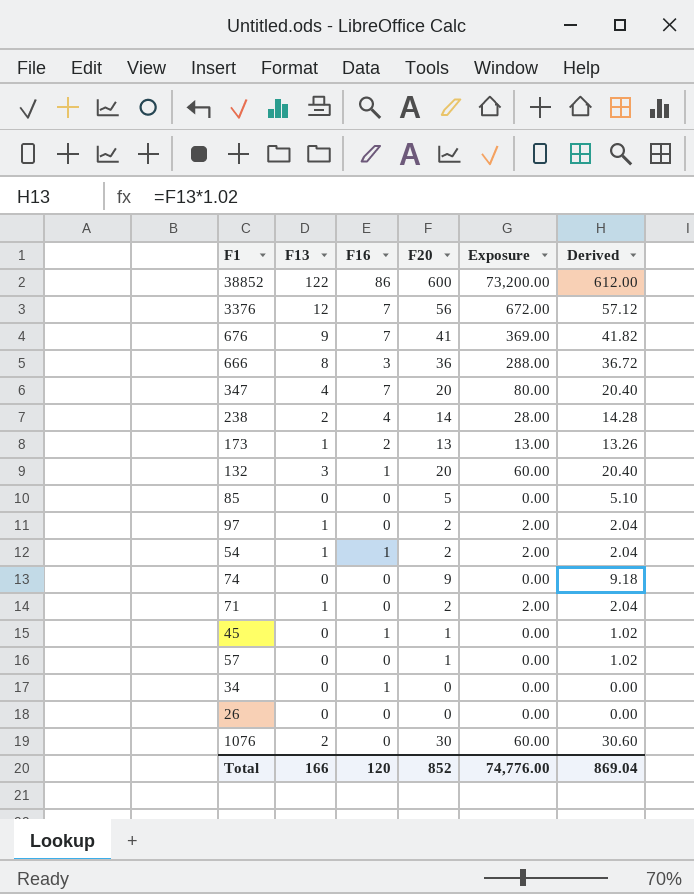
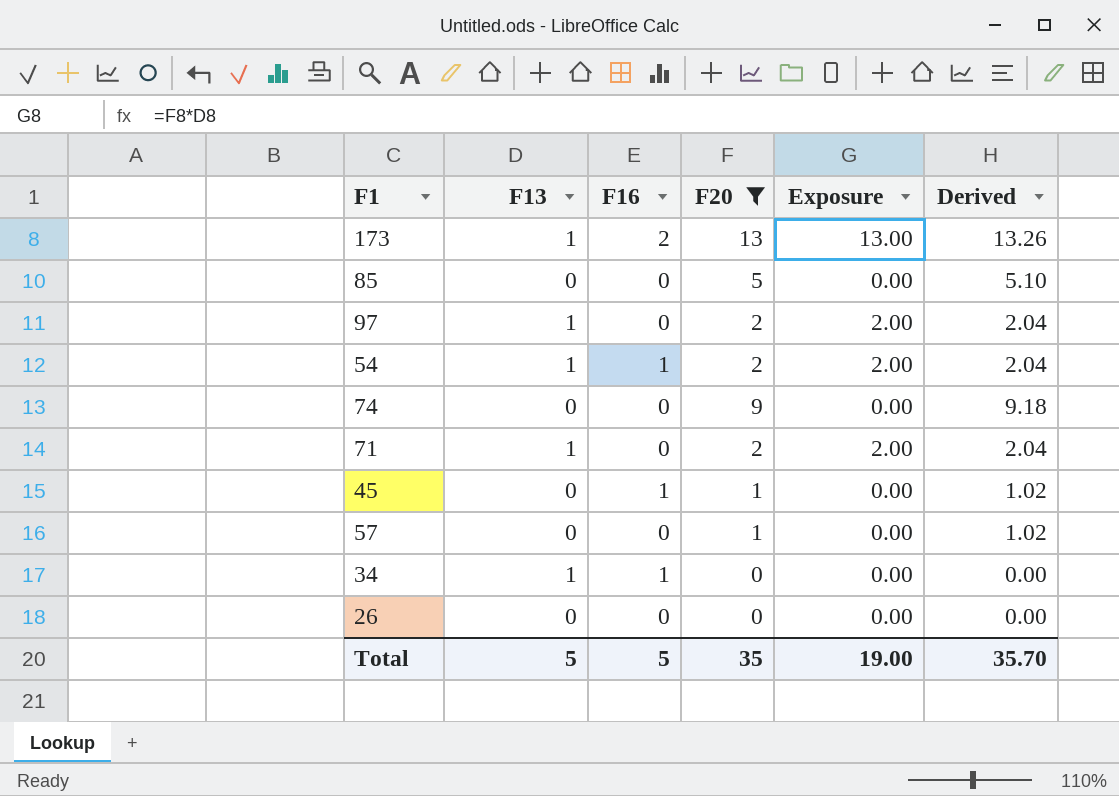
filter: none -> F20 <= 13
34 | F13: 0 -> 1
Total | F13: 166 -> 5
Total | F16: 120 -> 5
Total | F20: 852 -> 35
Total | Exposure: 74,776.00 -> 19.00
Total | Derived: 869.04 -> 35.70

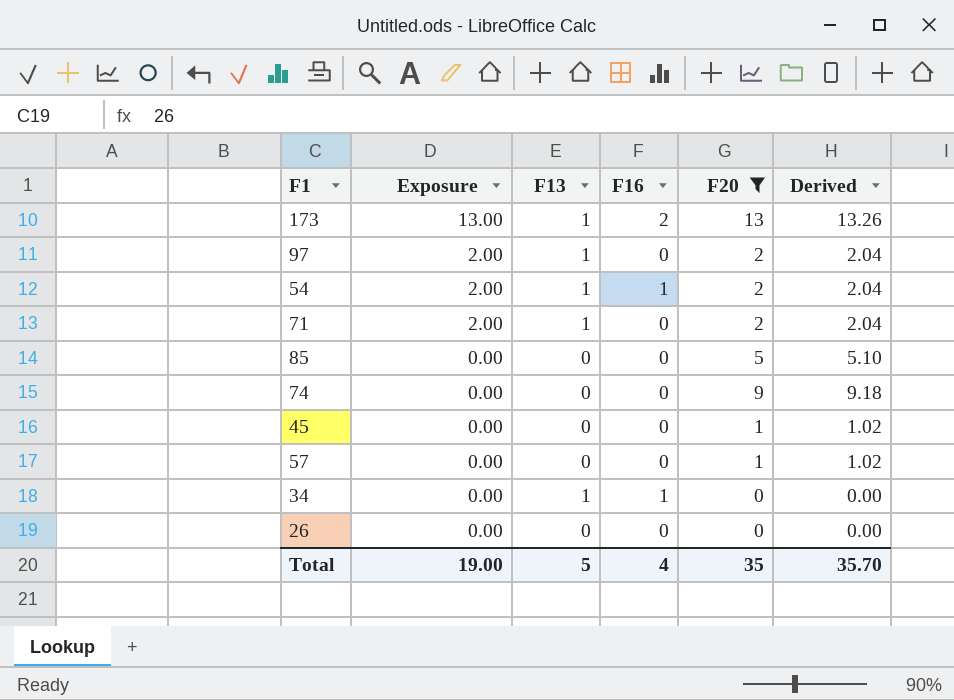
row order: none -> Exposure descending
column Exposure | position: 5 -> 2
45 | F16: 1 -> 0
Total | F16: 5 -> 4

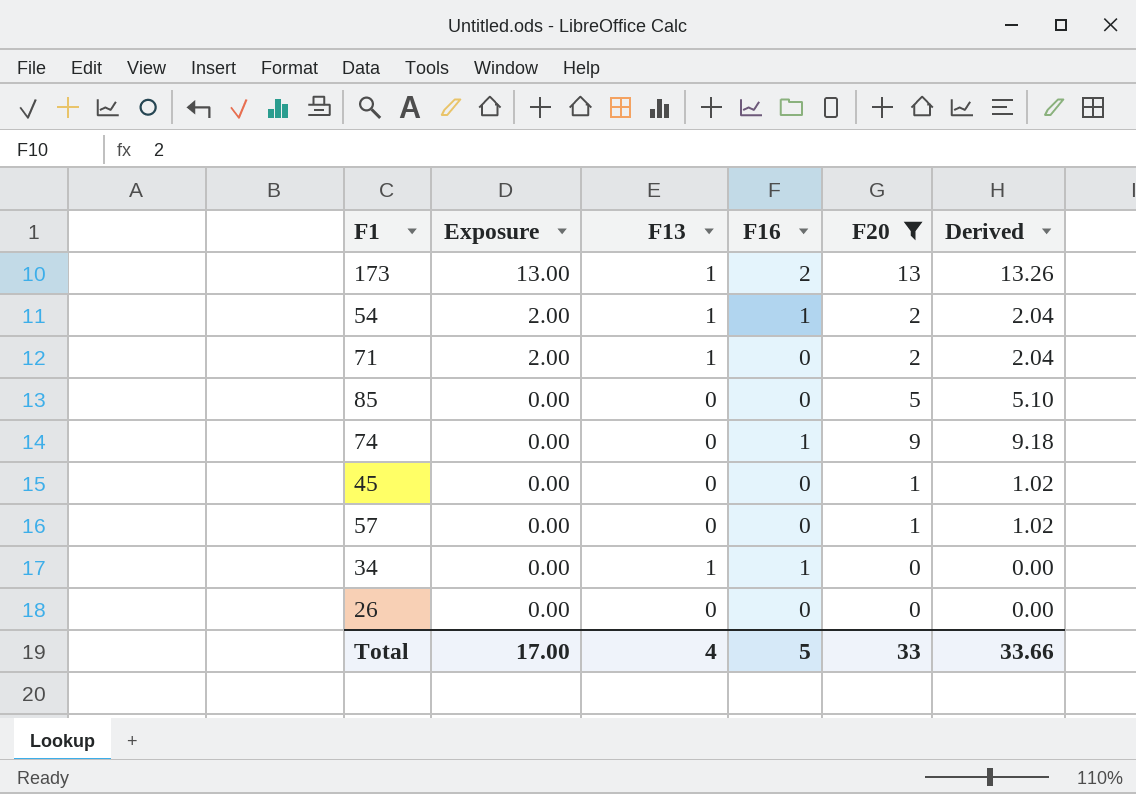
row 97: 2.00 | 1 | 0 | 2 | 2.04 -> none
74 | F16: 0 -> 1
Total | Exposure: 19.00 -> 17.00
Total | F13: 5 -> 4
Total | F16: 4 -> 5
Total | F20: 35 -> 33
Total | Derived: 35.70 -> 33.66

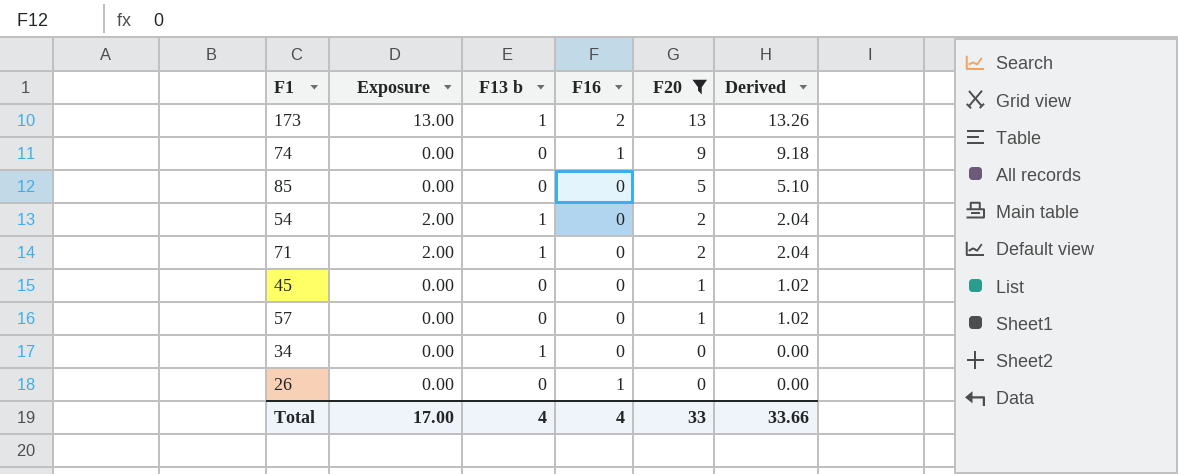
row order: Exposure descending -> F20 descending
column name: F13 -> F13 b
54 | F16: 1 -> 0
34 | F16: 1 -> 0
26 | F16: 0 -> 1
Total | F16: 5 -> 4

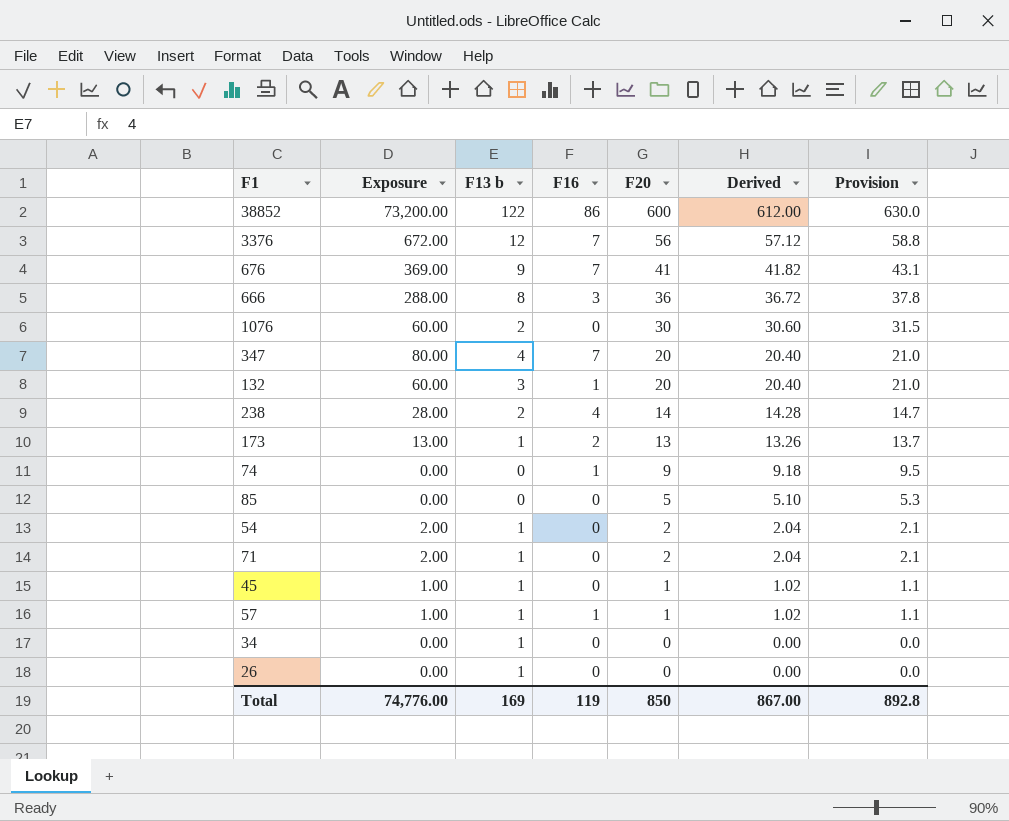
filter: F20 <= 13 -> none
column Provision | formula: none -> [F20] * 1.05
45 | Exposure: 0.00 -> 1.00
45 | F13 b: 0 -> 1
57 | Exposure: 0.00 -> 1.00
57 | F13 b: 0 -> 1
57 | F16: 0 -> 1
26 | F13 b: 0 -> 1
26 | F16: 1 -> 0
Total | Exposure: 17.00 -> 74,776.00
Total | F13 b: 4 -> 169
Total | F16: 4 -> 119
Total | F20: 33 -> 850
Total | Derived: 33.66 -> 867.00

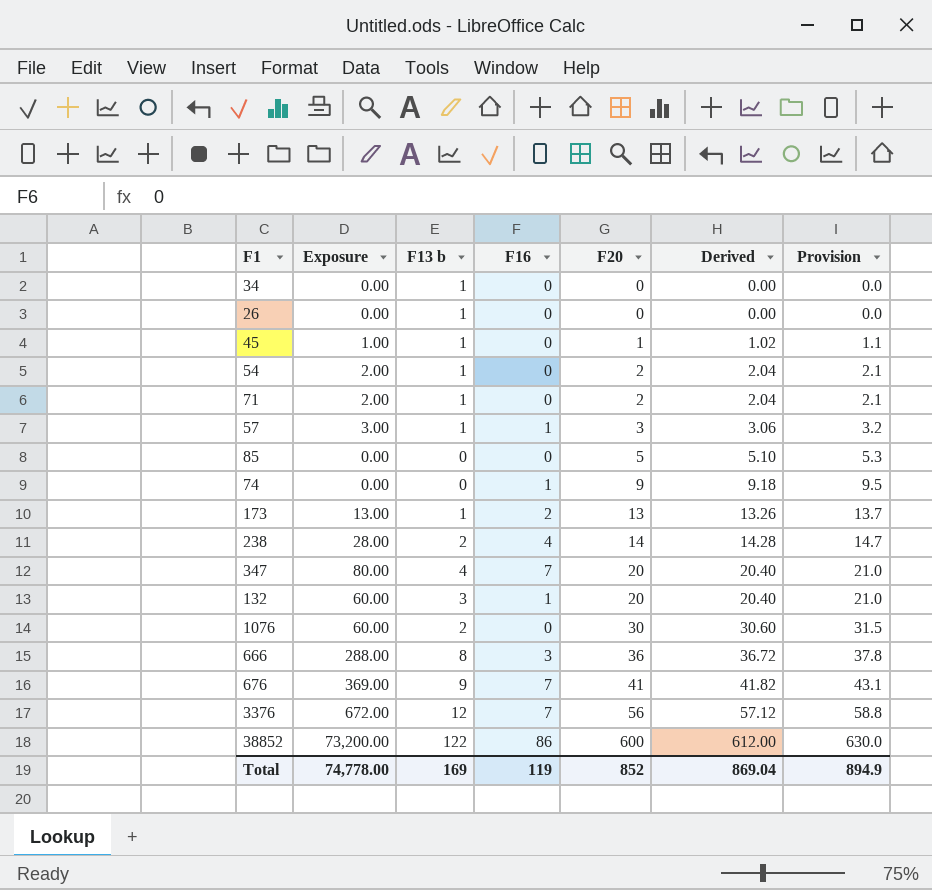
row order: F20 descending -> F20 ascending
57 | Exposure: 1.00 -> 3.00
57 | F20: 1 -> 3
57 | Derived: 1.02 -> 3.06
57 | Provision: 1.1 -> 3.2
Total | Exposure: 74,776.00 -> 74,778.00
Total | F20: 850 -> 852
Total | Derived: 867.00 -> 869.04
Total | Provision: 892.8 -> 894.9

